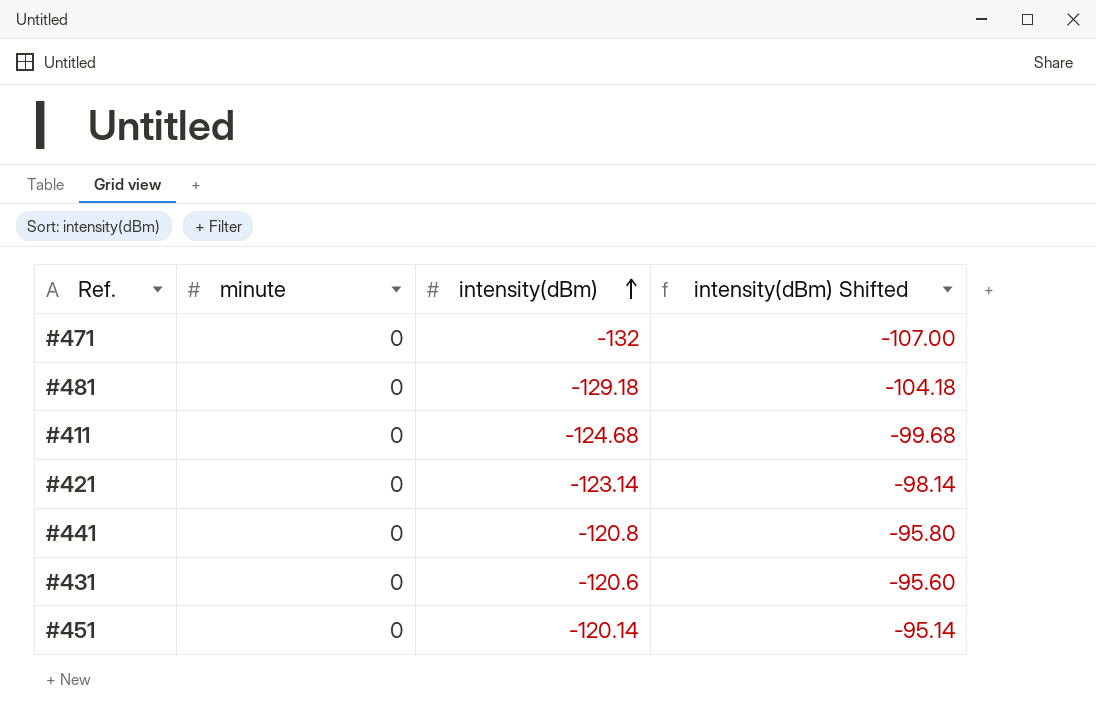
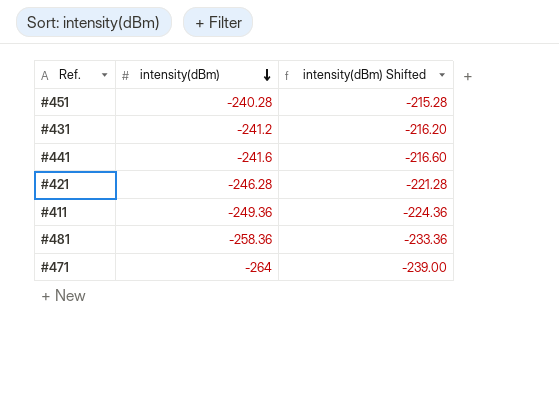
row order: intensity(dBm) ascending -> intensity(dBm) descending
column minute | position: 2 -> none
#451 | intensity(dBm): -120.14 -> -240.28
#451 | intensity(dBm) Shifted: -95.14 -> -215.28
#431 | intensity(dBm): -120.6 -> -241.2
#431 | intensity(dBm) Shifted: -95.60 -> -216.20
#441 | intensity(dBm): -120.8 -> -241.6
#441 | intensity(dBm) Shifted: -95.80 -> -216.60
#421 | intensity(dBm): -123.14 -> -246.28
#421 | intensity(dBm) Shifted: -98.14 -> -221.28
#411 | intensity(dBm): -124.68 -> -249.36
#411 | intensity(dBm) Shifted: -99.68 -> -224.36
#481 | intensity(dBm): -129.18 -> -258.36
#481 | intensity(dBm) Shifted: -104.18 -> -233.36
#471 | intensity(dBm): -132 -> -264
#471 | intensity(dBm) Shifted: -107.00 -> -239.00

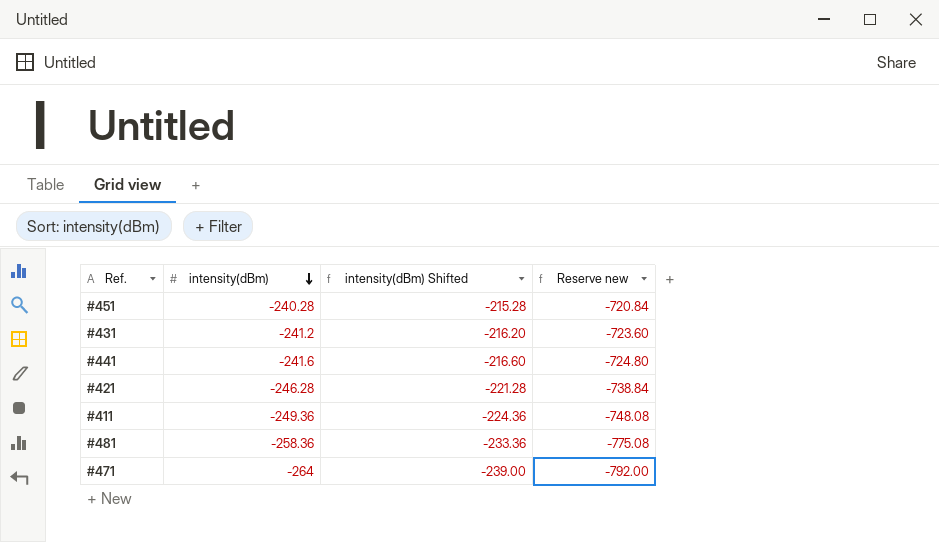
column Reserve new | formula: none -> [intensity(dBm)] * 3

